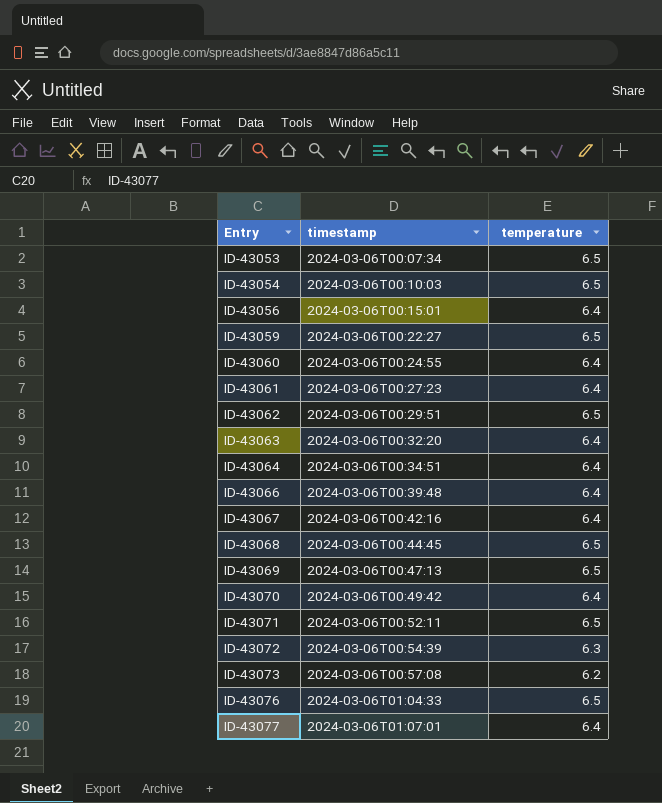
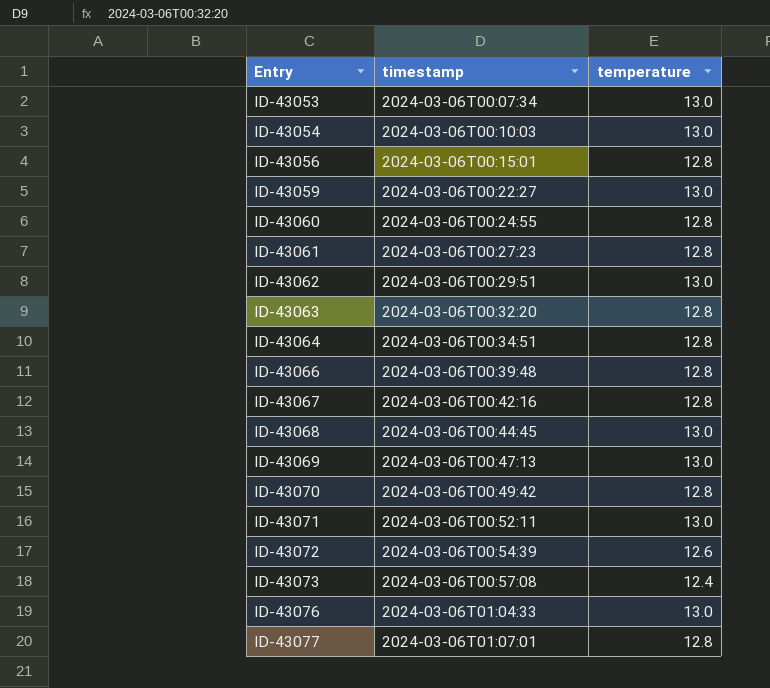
ID-43053 | temperature: 6.5 -> 13.0
ID-43054 | temperature: 6.5 -> 13.0
ID-43056 | temperature: 6.4 -> 12.8
ID-43059 | temperature: 6.5 -> 13.0
ID-43060 | temperature: 6.4 -> 12.8
ID-43061 | temperature: 6.4 -> 12.8
ID-43062 | temperature: 6.5 -> 13.0
ID-43063 | temperature: 6.4 -> 12.8
ID-43064 | temperature: 6.4 -> 12.8
ID-43066 | temperature: 6.4 -> 12.8
ID-43067 | temperature: 6.4 -> 12.8
ID-43068 | temperature: 6.5 -> 13.0
ID-43069 | temperature: 6.5 -> 13.0
ID-43070 | temperature: 6.4 -> 12.8
ID-43071 | temperature: 6.5 -> 13.0
ID-43072 | temperature: 6.3 -> 12.6
ID-43073 | temperature: 6.2 -> 12.4
ID-43076 | temperature: 6.5 -> 13.0
ID-43077 | temperature: 6.4 -> 12.8

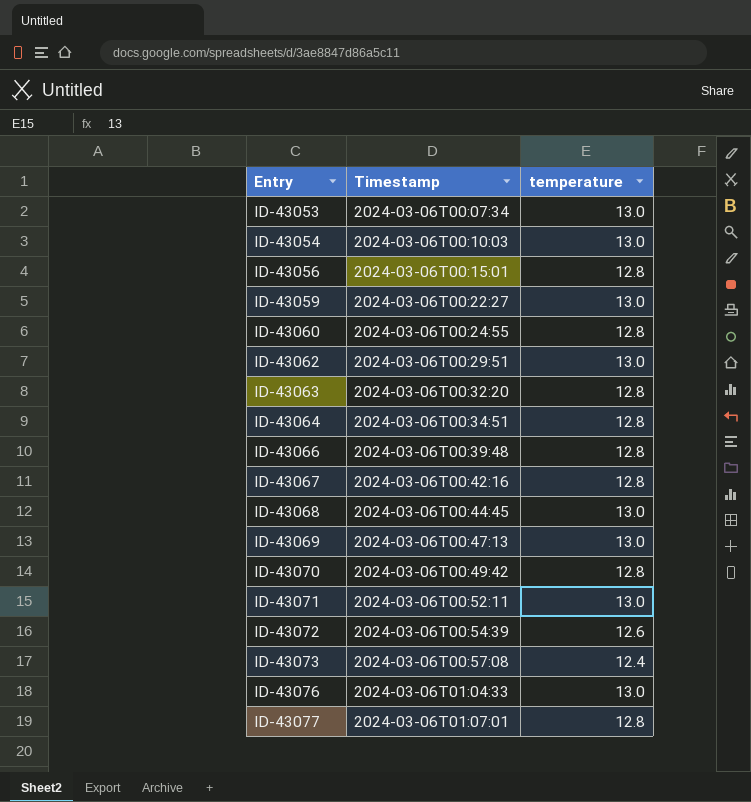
column name: timestamp -> Timestamp
row ID-43061: 2024-03-06T00:27:23 | 12.8 -> none

